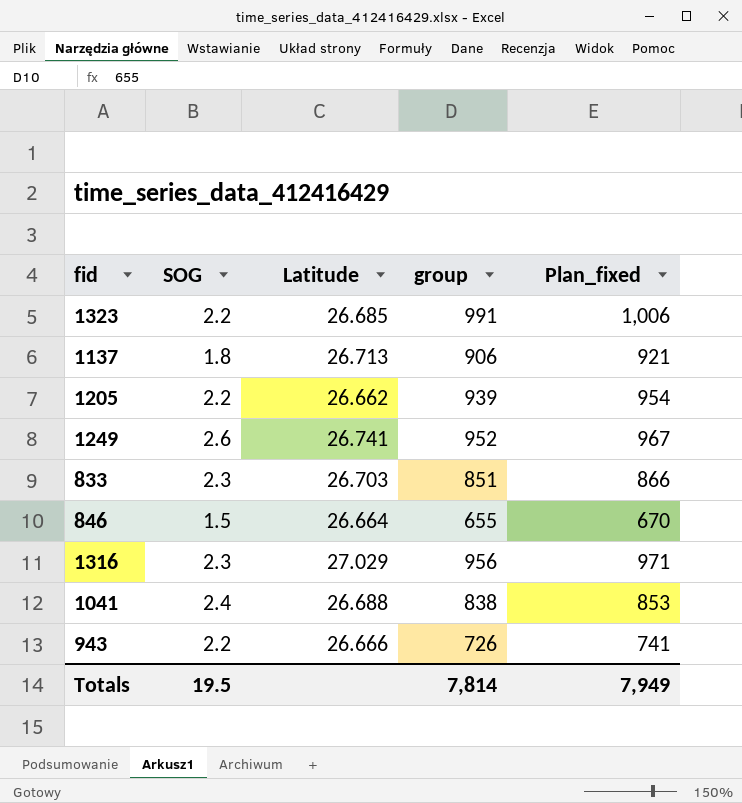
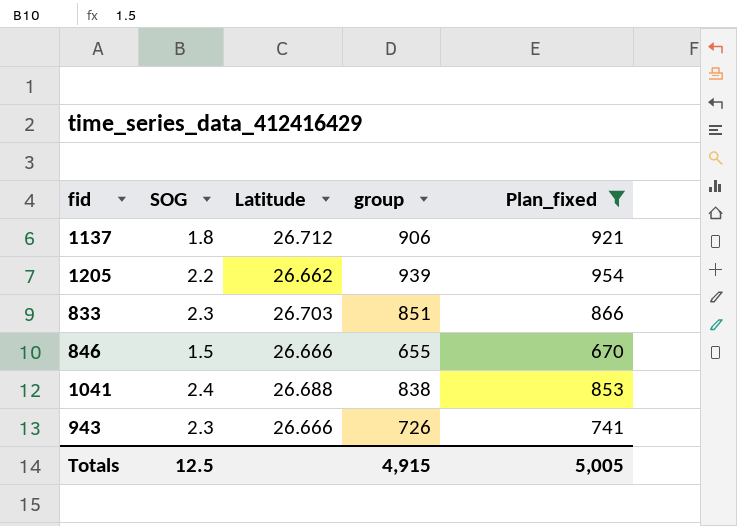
filter: none -> Plan_fixed <= 954
1137 | Latitude: 26.713 -> 26.712
846 | Latitude: 26.664 -> 26.666
943 | SOG: 2.2 -> 2.3
Totals | SOG: 19.5 -> 12.5
Totals | group: 7,814 -> 4,915
Totals | Plan_fixed: 7,949 -> 5,005

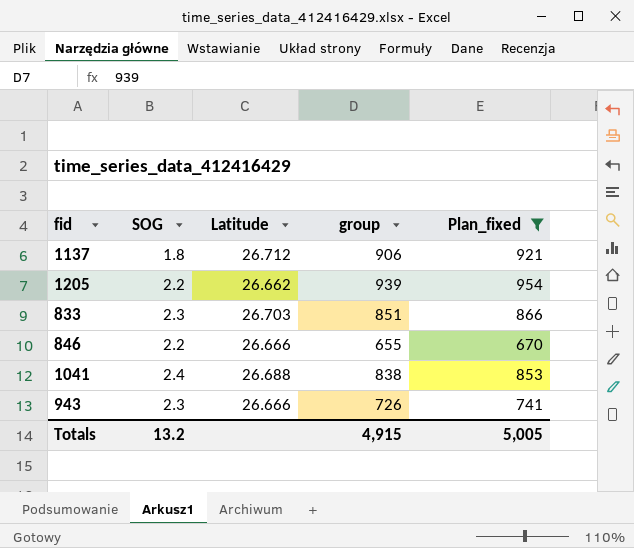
846 | SOG: 1.5 -> 2.2
Totals | SOG: 12.5 -> 13.2

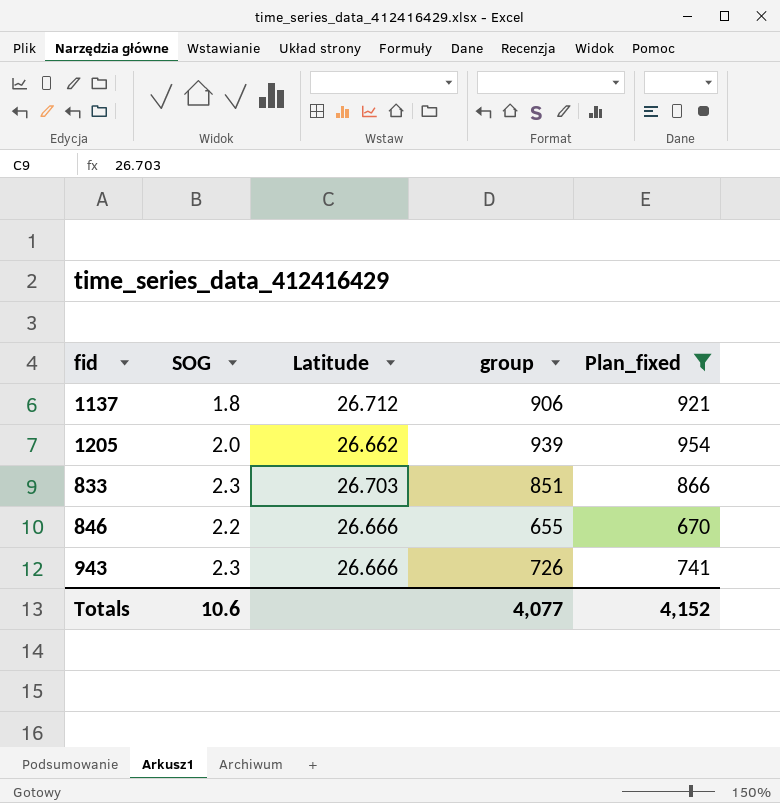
row 1041: 2.4 | 26.688 | 838 | 853 -> none
1205 | SOG: 2.2 -> 2.0
Totals | SOG: 13.2 -> 10.6
Totals | group: 4,915 -> 4,077
Totals | Plan_fixed: 5,005 -> 4,152

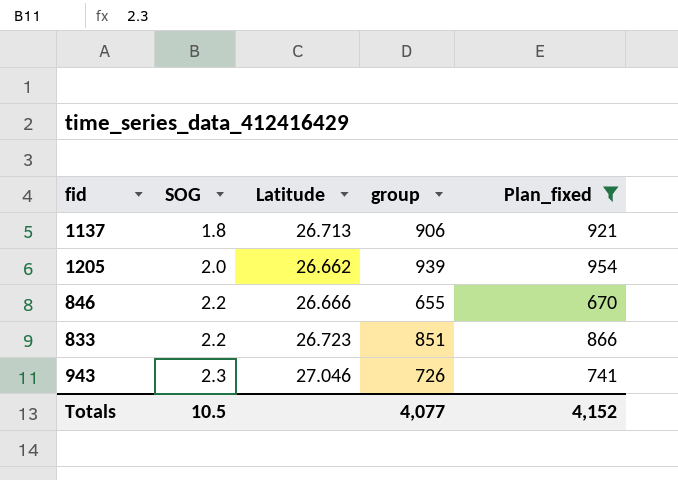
row order: none -> SOG ascending
1137 | Latitude: 26.712 -> 26.713
833 | SOG: 2.3 -> 2.2
833 | Latitude: 26.703 -> 26.723
943 | Latitude: 26.666 -> 27.046
Totals | SOG: 10.6 -> 10.5

